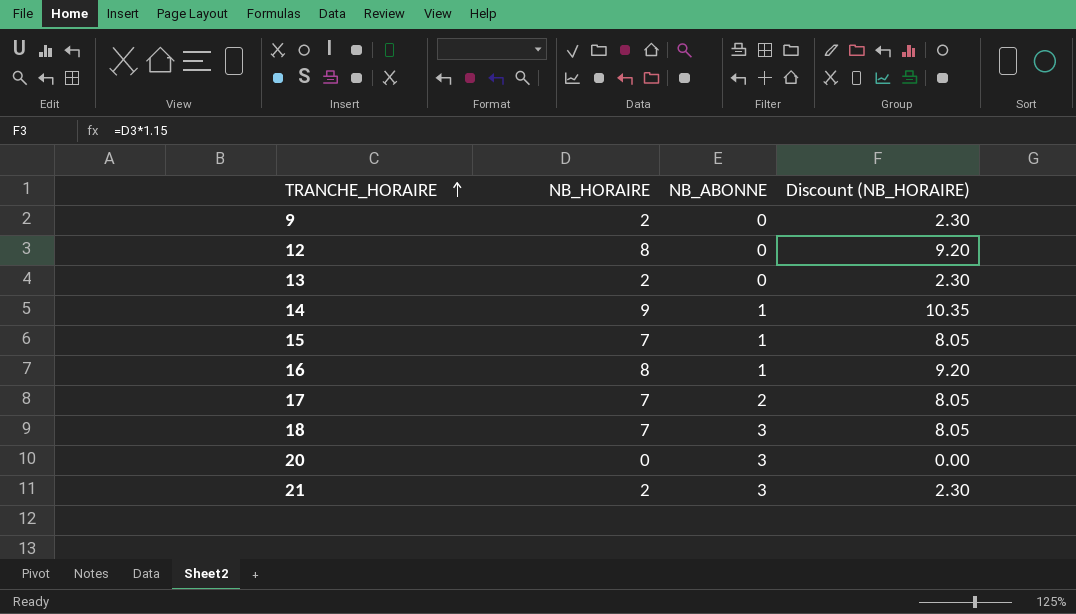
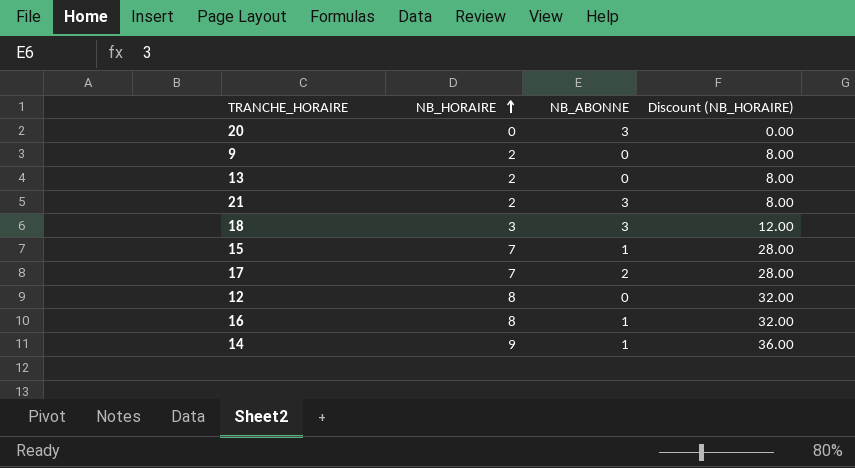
row order: TRANCHE_HORAIRE ascending -> NB_HORAIRE ascending
column Discount (NB_HORAIRE) | formula: [NB_HORAIRE] * 1.15 -> [NB_HORAIRE] * 4
18 | NB_HORAIRE: 7 -> 3

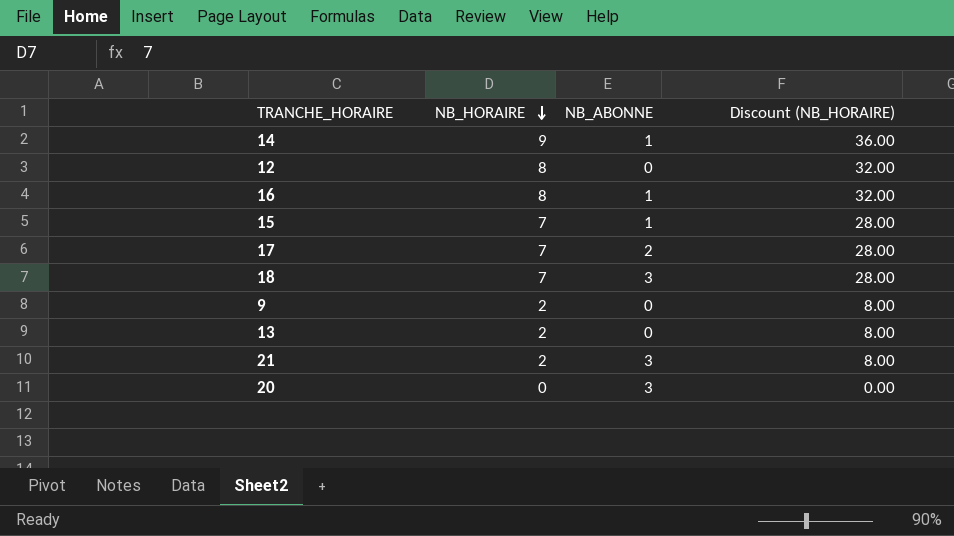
row order: NB_HORAIRE ascending -> NB_HORAIRE descending
18 | NB_HORAIRE: 3 -> 7
18 | Discount (NB_HORAIRE): 12.00 -> 28.00

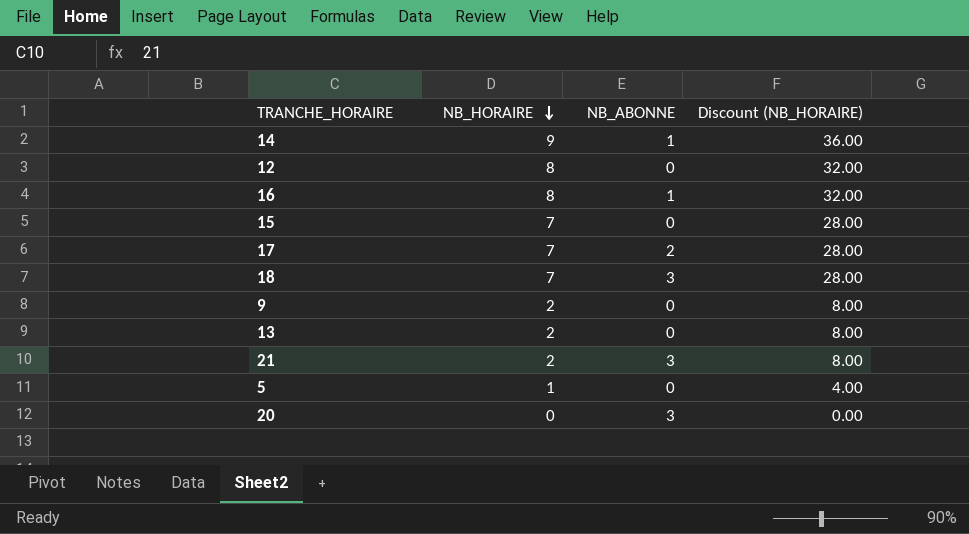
15 | NB_ABONNE: 1 -> 0
row 5: none -> 1 | 0 | 4.00

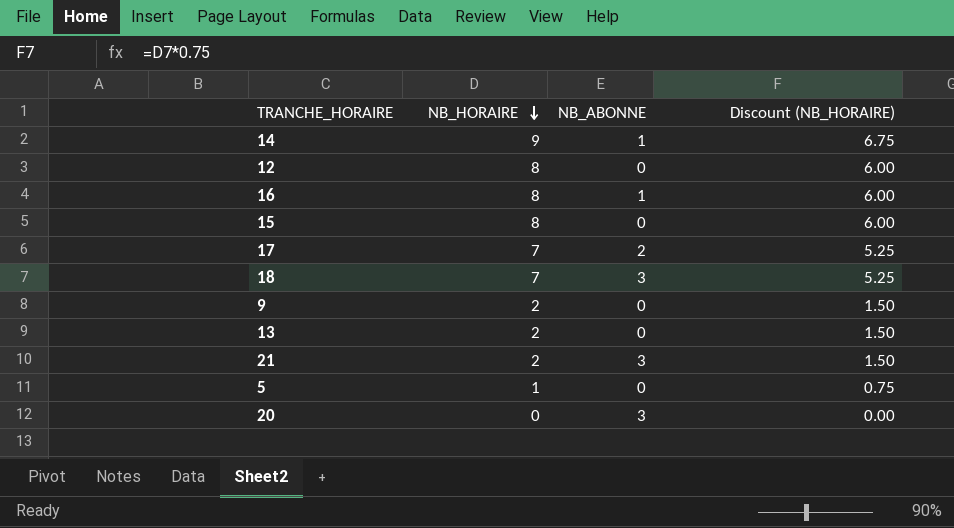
column Discount (NB_HORAIRE) | formula: [NB_HORAIRE] * 4 -> [NB_HORAIRE] * 0.75
15 | NB_HORAIRE: 7 -> 8

